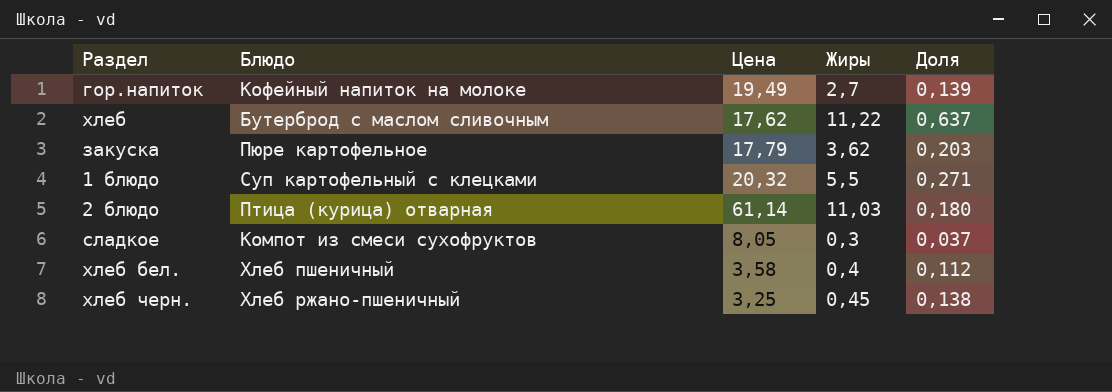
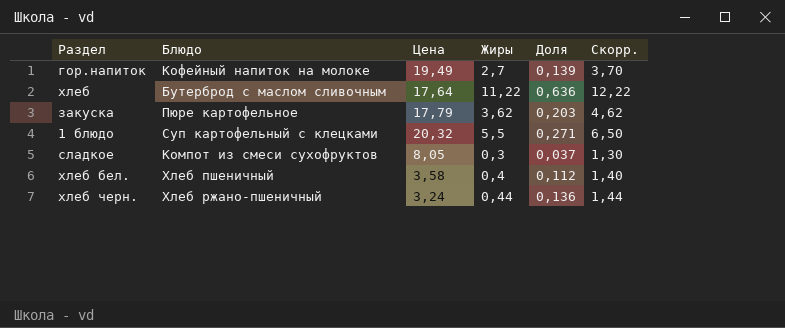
column Скорр. | formula: none -> [Жиры] + 1
row 2 блюдо: Птица (курица) отварная | 61,14 | 11,03 | 0,180 -> none
хлеб | Цена: 17,62 -> 17,64
хлеб | Доля: 0,637 -> 0,636
хлеб черн. | Цена: 3,25 -> 3,24
хлеб черн. | Жиры: 0,45 -> 0,44
хлеб черн. | Доля: 0,138 -> 0,136

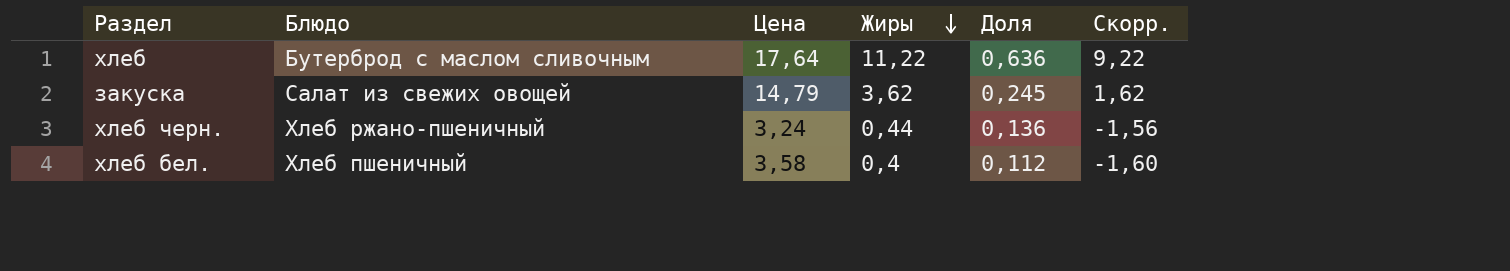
row order: none -> Жиры descending
column Скорр. | formula: [Жиры] + 1 -> [Жиры] - 2
row гор.напиток: Кофейный напиток на молоке | 19,49 | 2,7 | 0,139 | 3,70 -> none
row 1 блюдо: Суп картофельный с клецками | 20,32 | 5,5 | 0,271 | 6,50 -> none
row сладкое: Компот из смеси сухофруктов | 8,05 | 0,3 | 0,037 | 1,30 -> none
закуска | Блюдо: Пюре картофельное -> Салат из свежих овощей
закуска | Цена: 17,79 -> 14,79
закуска | Доля: 0,203 -> 0,245

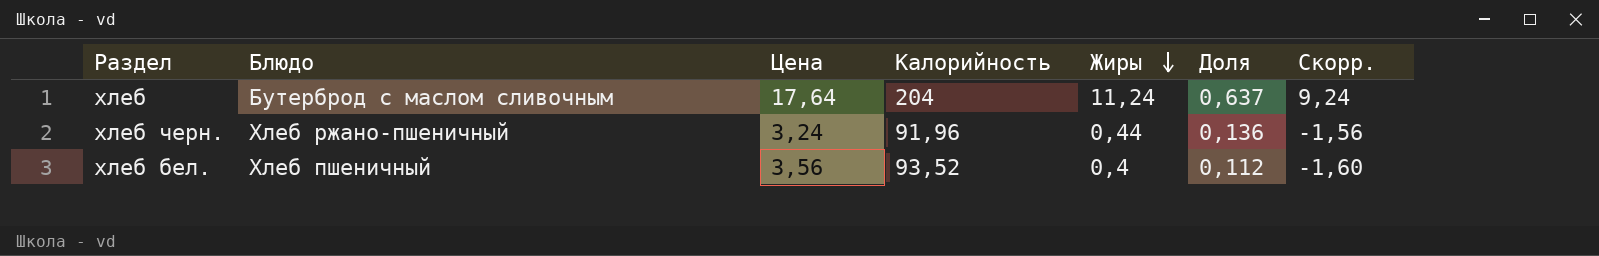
column Калорийность | position: none -> 4
row закуска: Салат из свежих овощей | 14,79 | 3,62 | 0,245 | 1,62 -> none
хлеб | Жиры: 11,22 -> 11,24
хлеб | Доля: 0,636 -> 0,637
хлеб | Скорр.: 9,22 -> 9,24
хлеб бел. | Цена: 3,58 -> 3,56

